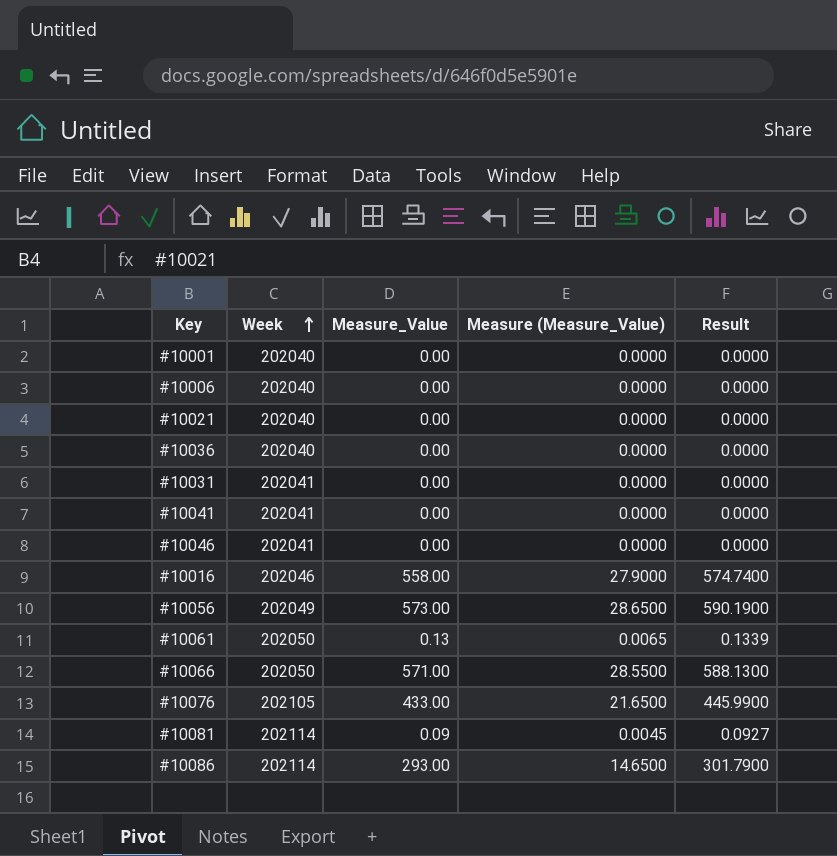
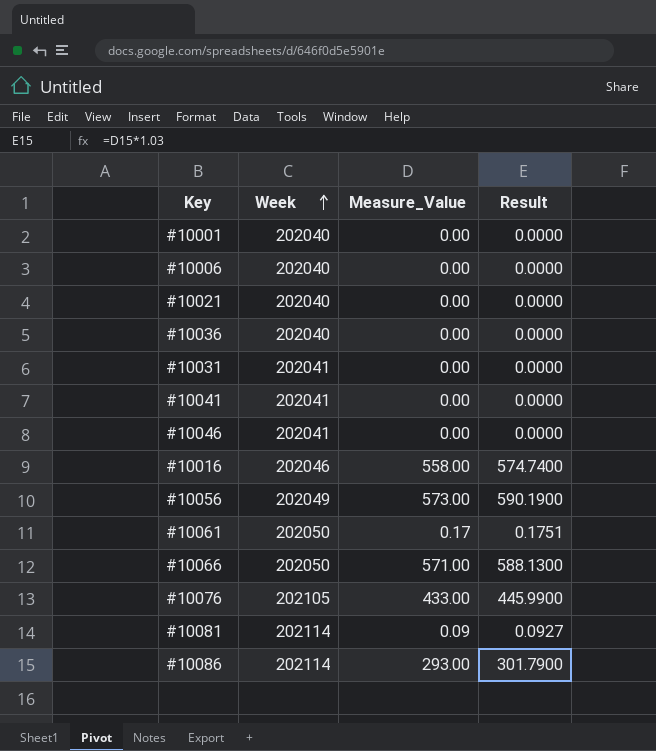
column Measure (Measure_Value) | formula: [Measure_Value] * 0.05 -> none
#10061 | Measure_Value: 0.13 -> 0.17
#10061 | Result: 0.1339 -> 0.1751

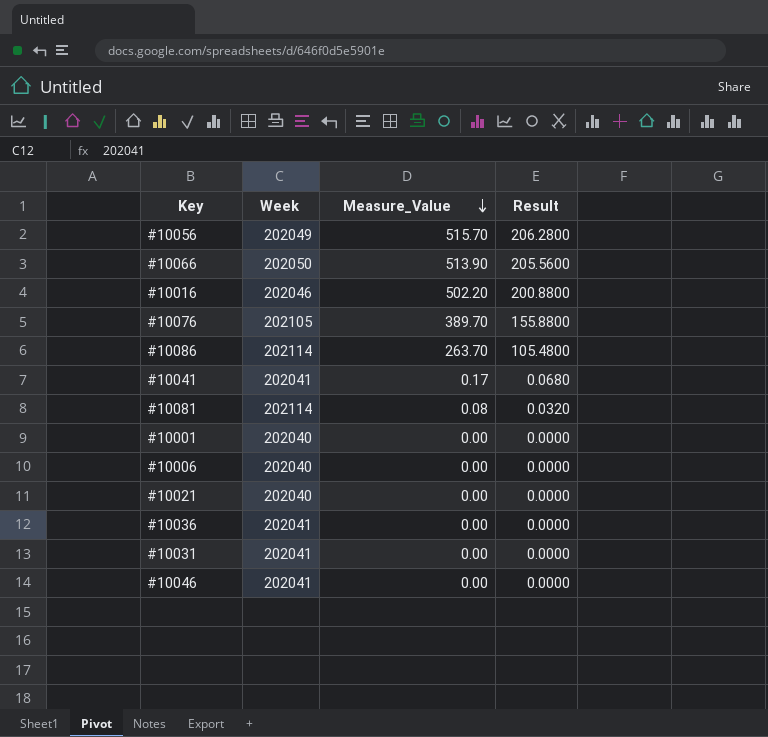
row order: Week ascending -> Measure_Value descending
column Result | formula: [Measure_Value] * 1.03 -> [Measure_Value] * 0.4
row #10061: 202050 | 0.17 | 0.1751 -> none
#10056 | Measure_Value: 573.00 -> 515.70
#10066 | Measure_Value: 571.00 -> 513.90
#10016 | Measure_Value: 558.00 -> 502.20
#10076 | Measure_Value: 433.00 -> 389.70
#10086 | Measure_Value: 293.00 -> 263.70
#10041 | Measure_Value: 0.00 -> 0.17
#10081 | Measure_Value: 0.09 -> 0.08
#10036 | Week: 202040 -> 202041

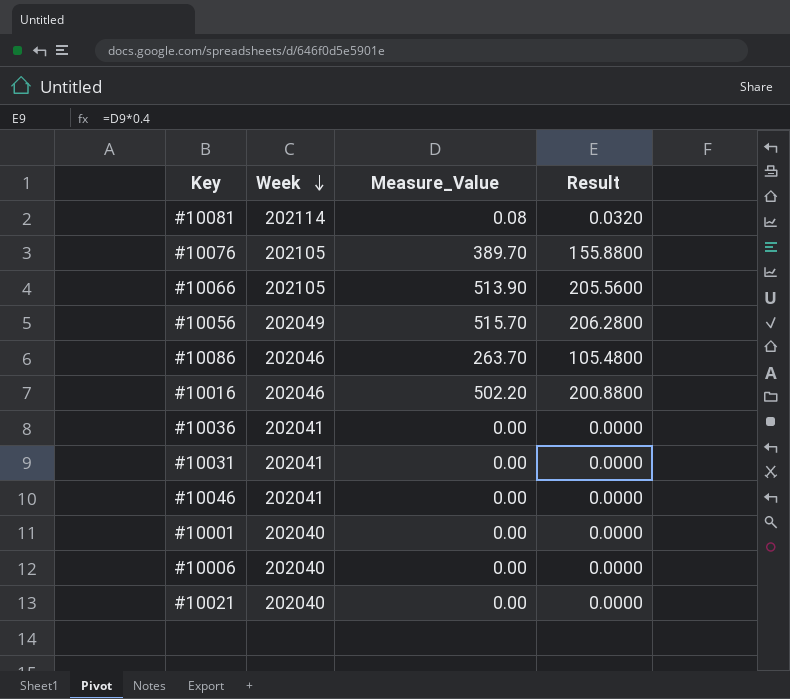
row order: Measure_Value descending -> Week descending
row #10041: 202041 | 0.17 | 0.0680 -> none
#10066 | Week: 202050 -> 202105
#10086 | Week: 202114 -> 202046

